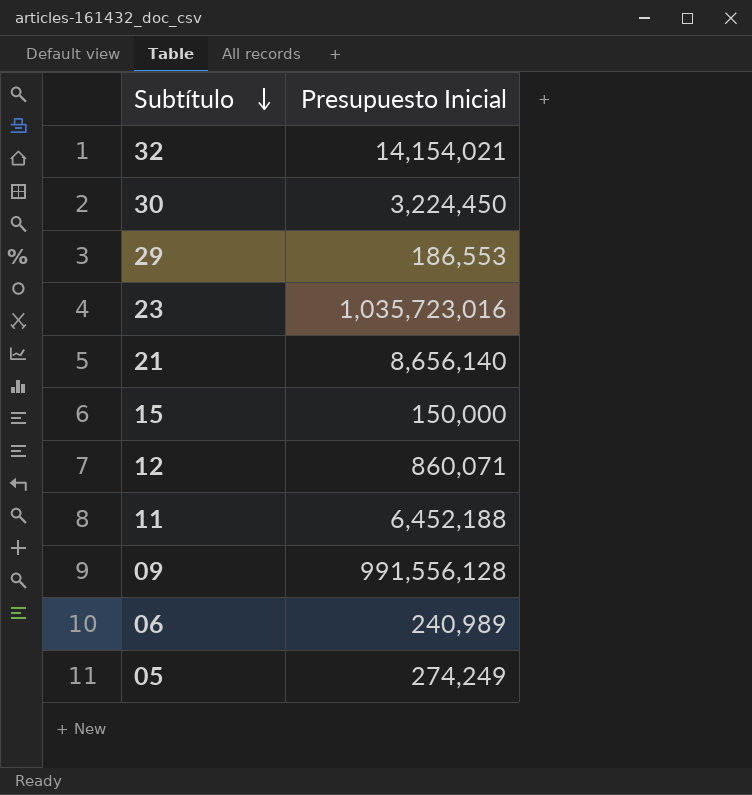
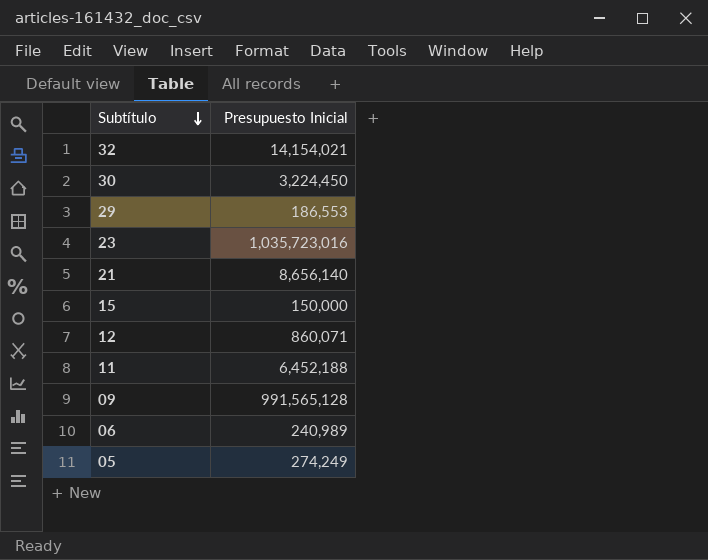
09 | Presupuesto Inicial: 991,556,128 -> 991,565,128

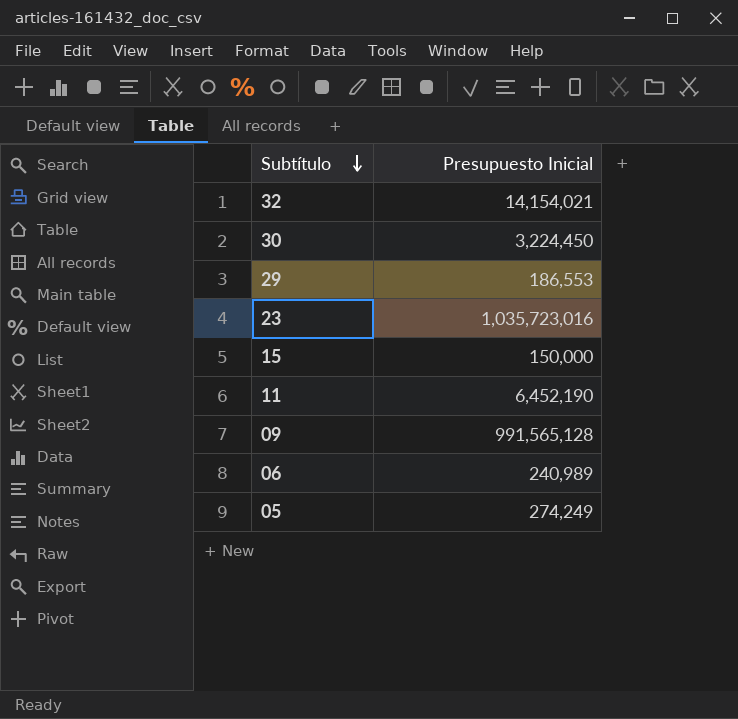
row 21: 8,656,140 -> none
row 12: 860,071 -> none
11 | Presupuesto Inicial: 6,452,188 -> 6,452,190

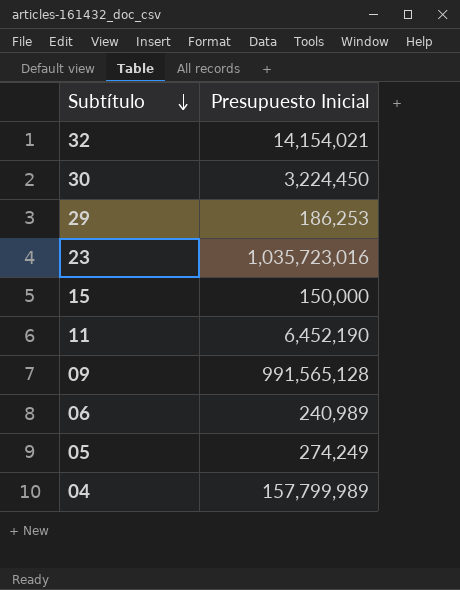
29 | Presupuesto Inicial: 186,553 -> 186,253
row 04: none -> 157,799,989

